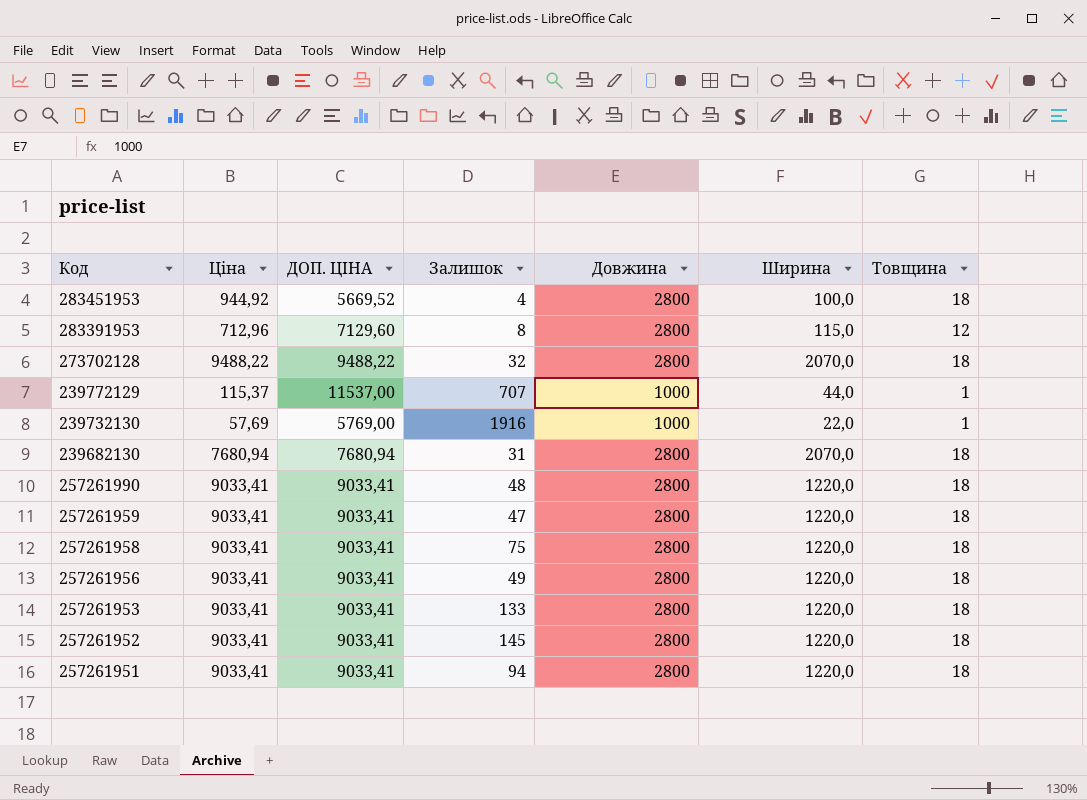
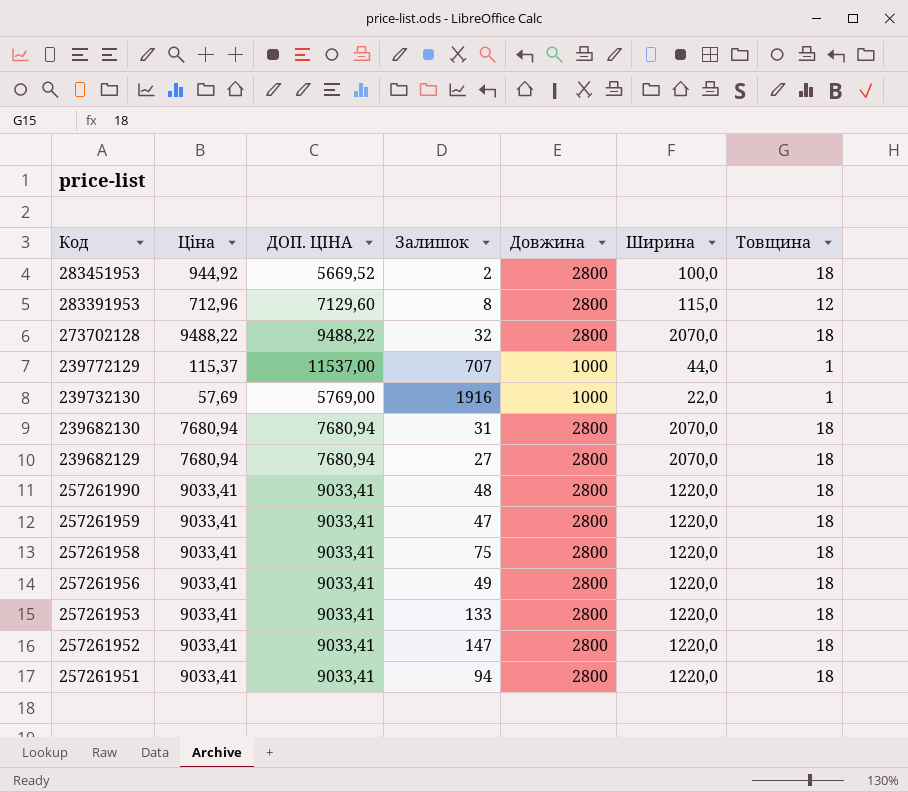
283451953 | Залишок: 4 -> 2
row 239682129: none -> 7680,94 | 7680,94 | 27 | 2800 | 2070,0 | 18
257261952 | Залишок: 145 -> 147

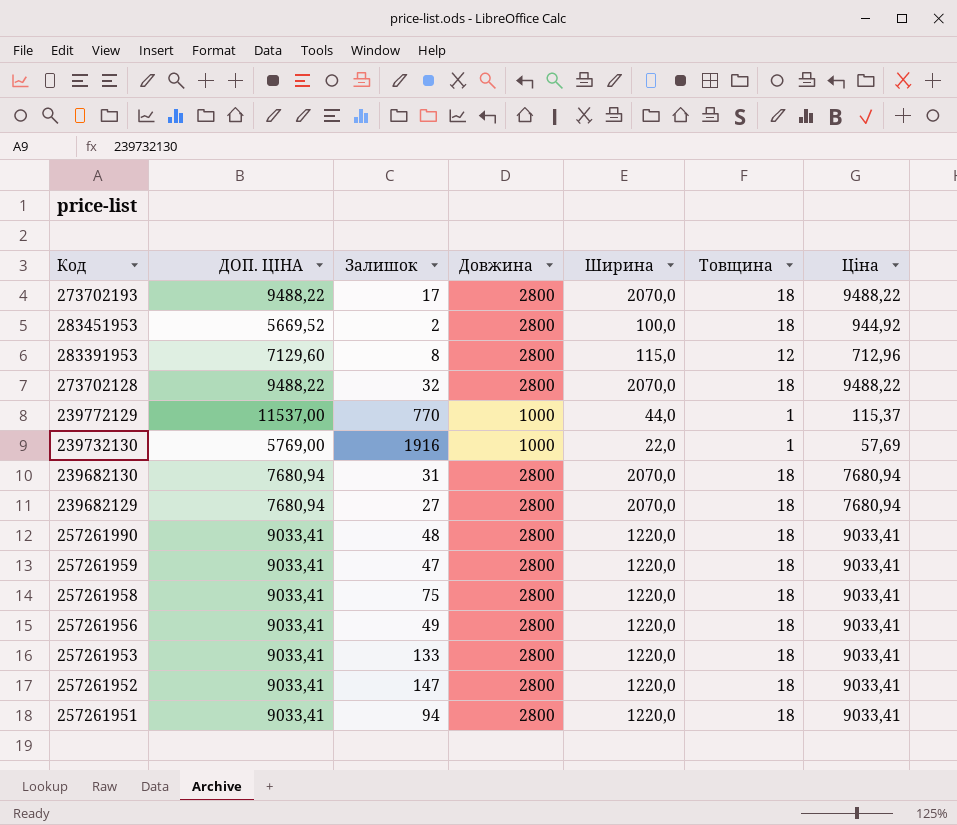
column Ціна | position: 2 -> 7
row 273702193: none -> 9488,22 | 17 | 2800 | 2070,0 | 18 | 9488,22
239772129 | Залишок: 707 -> 770

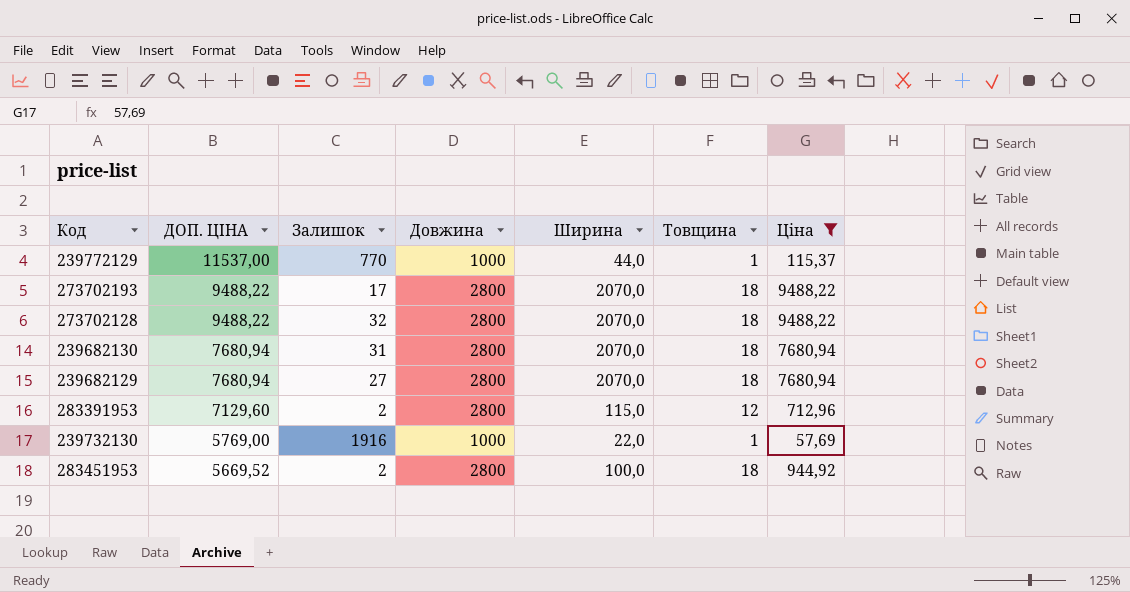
filter: none -> Ціна != 9033,41
row order: none -> ДОП. ЦІНА descending
283391953 | Залишок: 8 -> 2

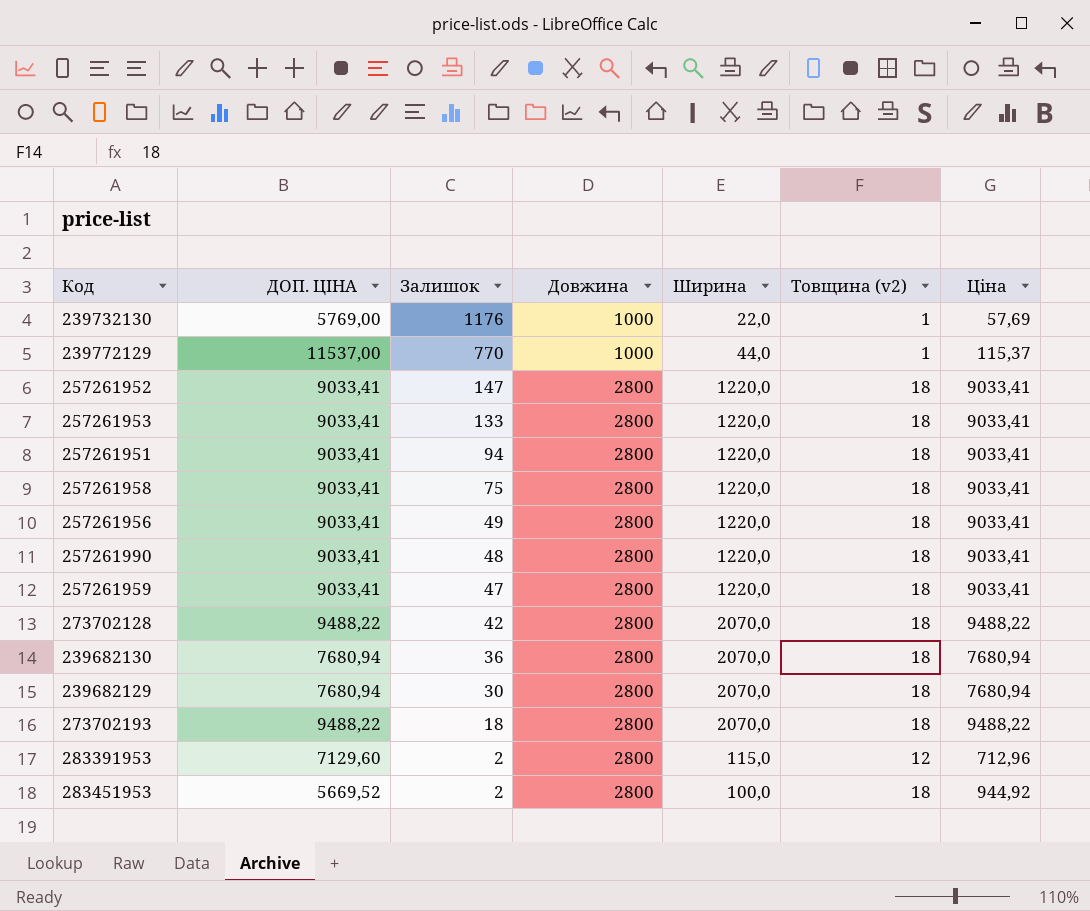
filter: Ціна != 9033,41 -> none
row order: ДОП. ЦІНА descending -> Залишок descending
column name: Товщина -> Товщина (v2)
239732130 | Залишок: 1916 -> 1176
273702128 | Залишок: 32 -> 42
239682130 | Залишок: 31 -> 36
239682129 | Залишок: 27 -> 30
273702193 | Залишок: 17 -> 18

